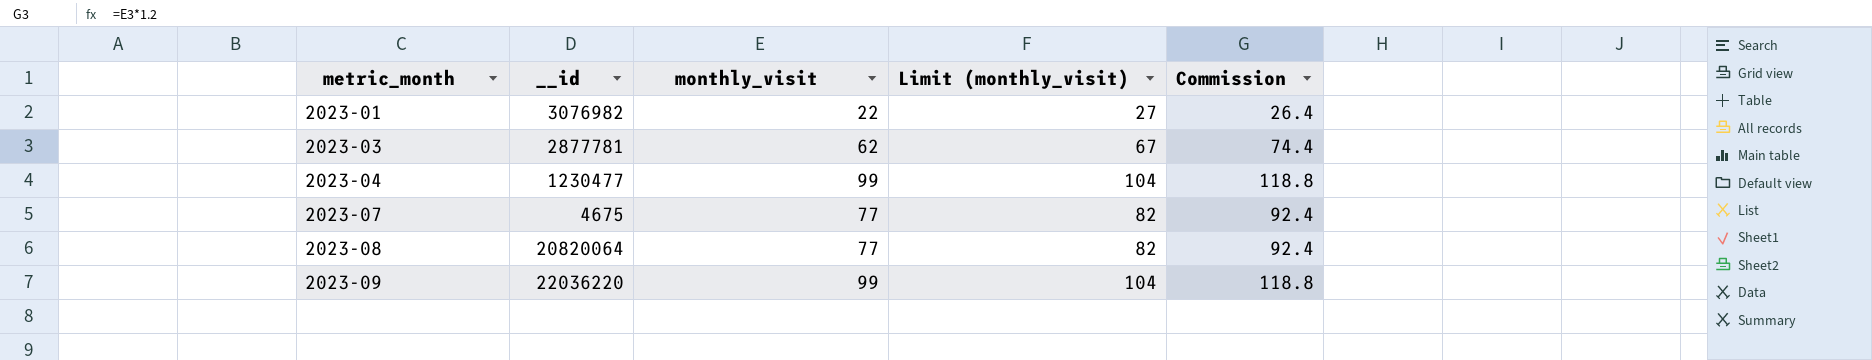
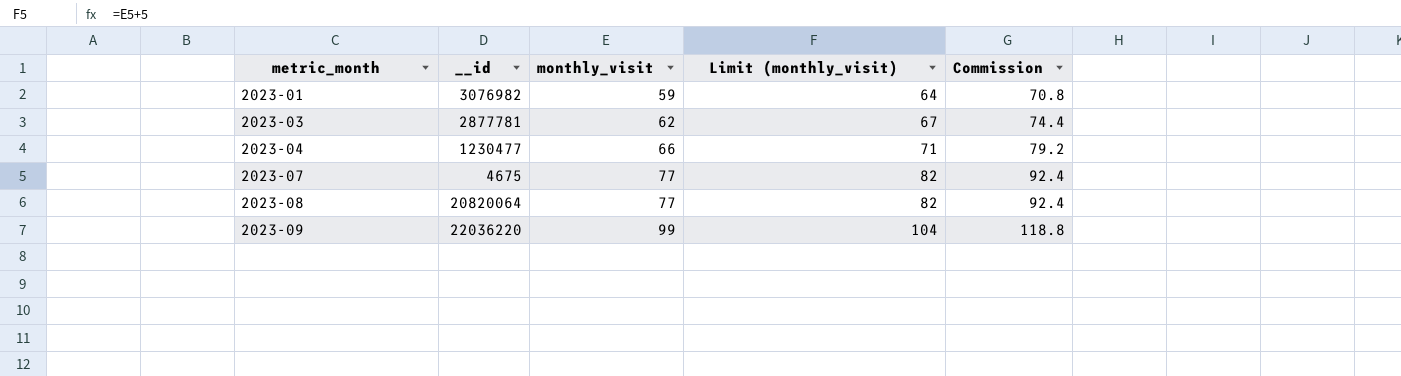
2023-01 | monthly_visit: 22 -> 59
2023-01 | Limit (monthly_visit): 27 -> 64
2023-01 | Commission: 26.4 -> 70.8
2023-04 | monthly_visit: 99 -> 66
2023-04 | Limit (monthly_visit): 104 -> 71
2023-04 | Commission: 118.8 -> 79.2

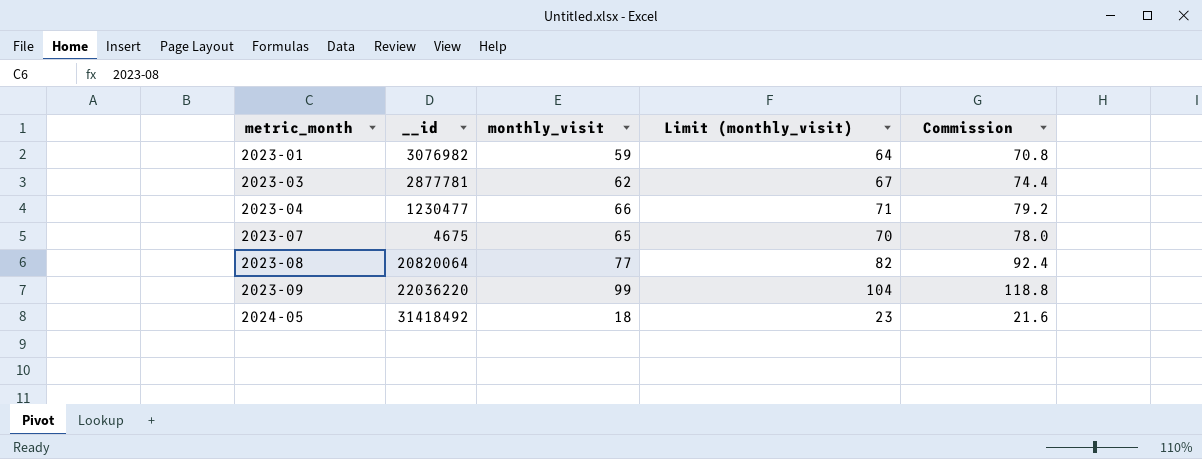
2023-07 | monthly_visit: 77 -> 65
2023-07 | Limit (monthly_visit): 82 -> 70
2023-07 | Commission: 92.4 -> 78.0
row 2024-05: none -> 31418492 | 18 | 23 | 21.6

